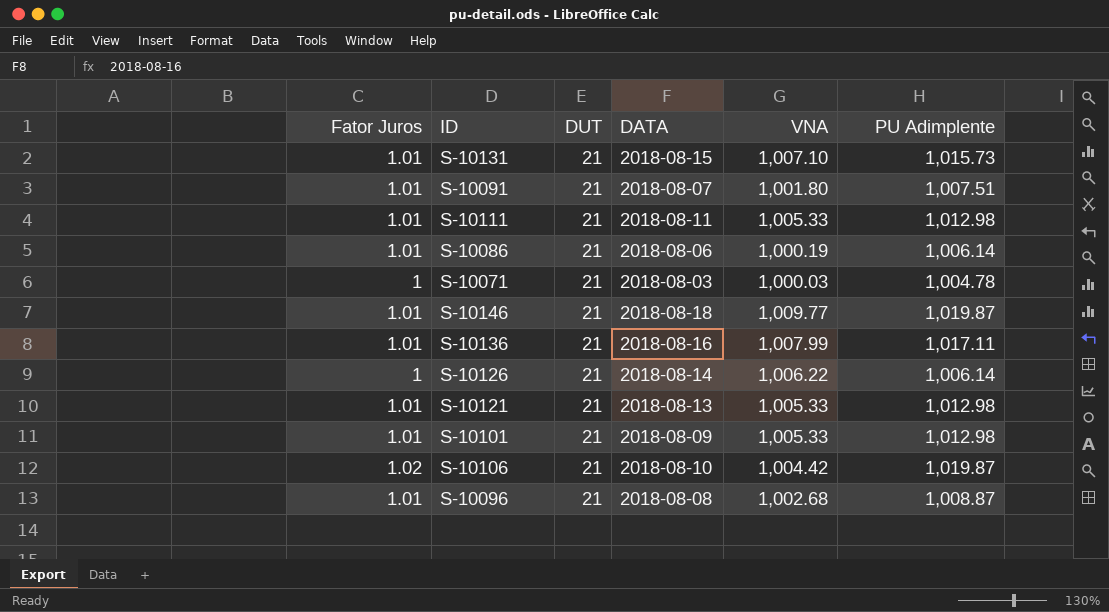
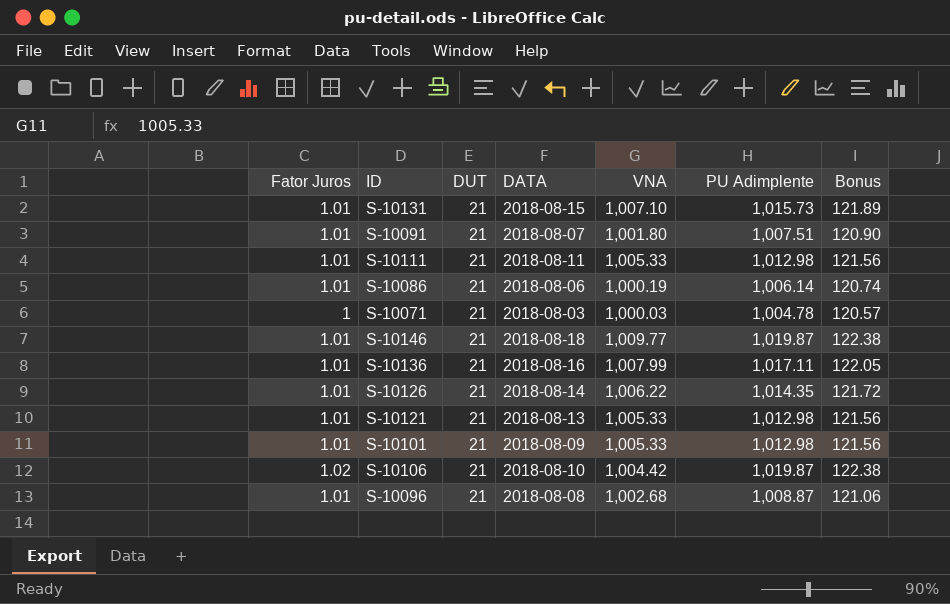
column Bonus | formula: none -> [PU Adimplente] * 0.12
S-10126 | Fator Juros: 1 -> 1.01
S-10126 | PU Adimplente: 1,006.14 -> 1,014.35

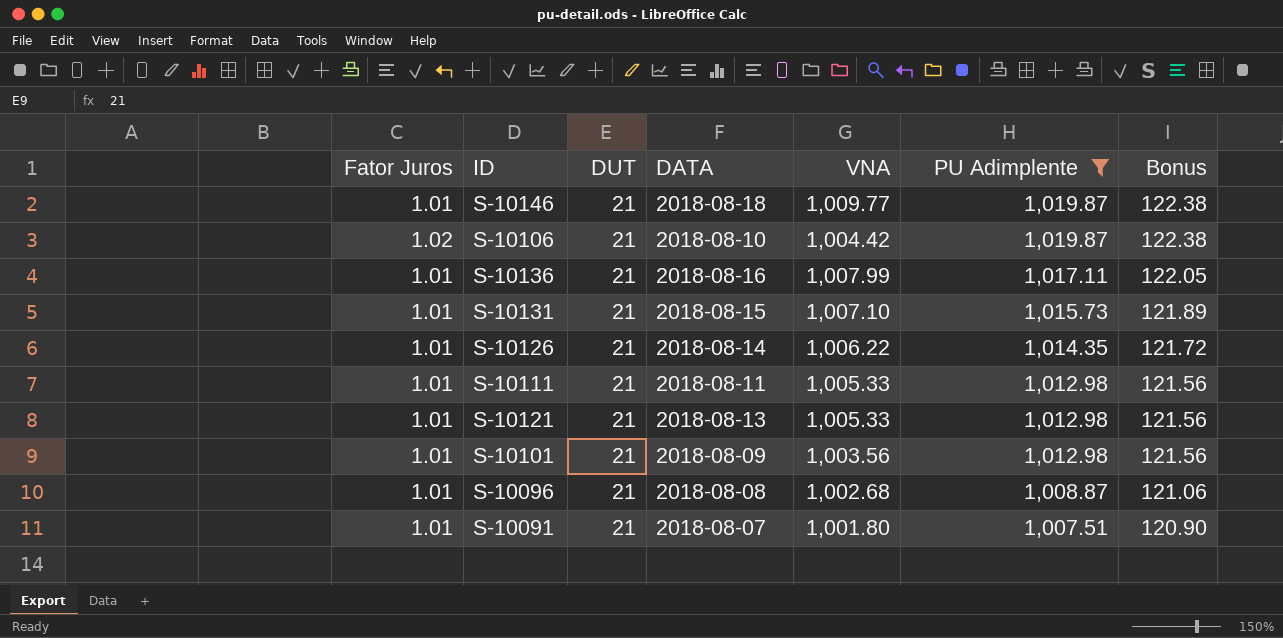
filter: none -> PU Adimplente >= 1,007.51
row order: none -> PU Adimplente descending
S-10101 | VNA: 1,005.33 -> 1,003.56

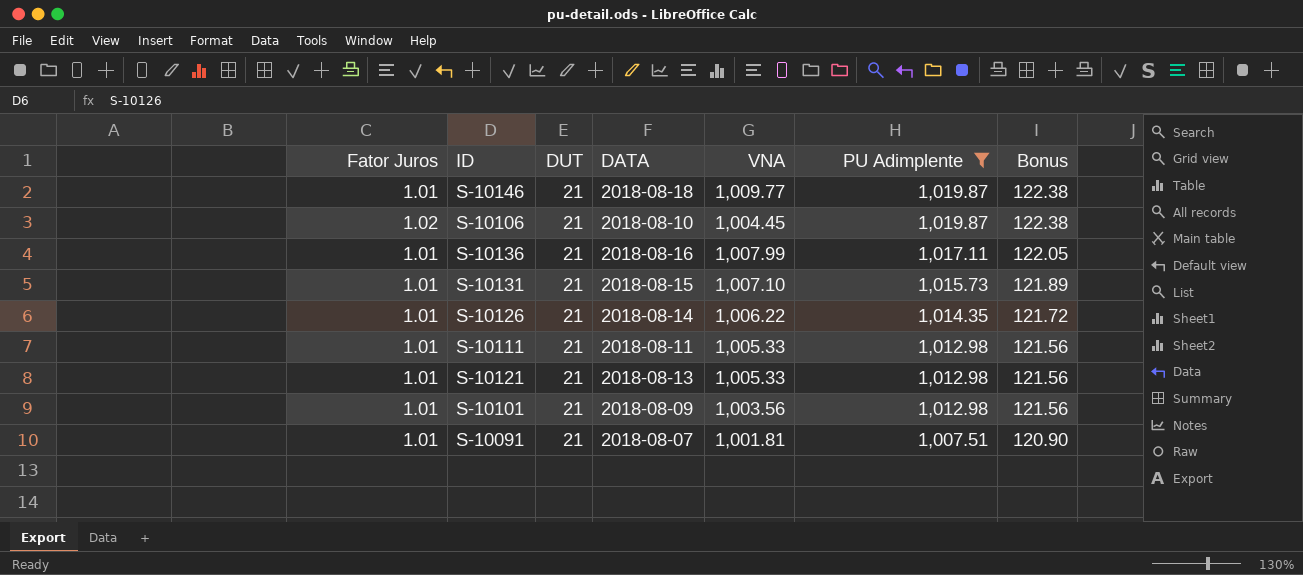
row S-10096: 1.01 | 21 | 2018-08-08 | 1,002.68 | 1,008.87 | 121.06 -> none
S-10106 | VNA: 1,004.42 -> 1,004.45
S-10091 | VNA: 1,001.80 -> 1,001.81

